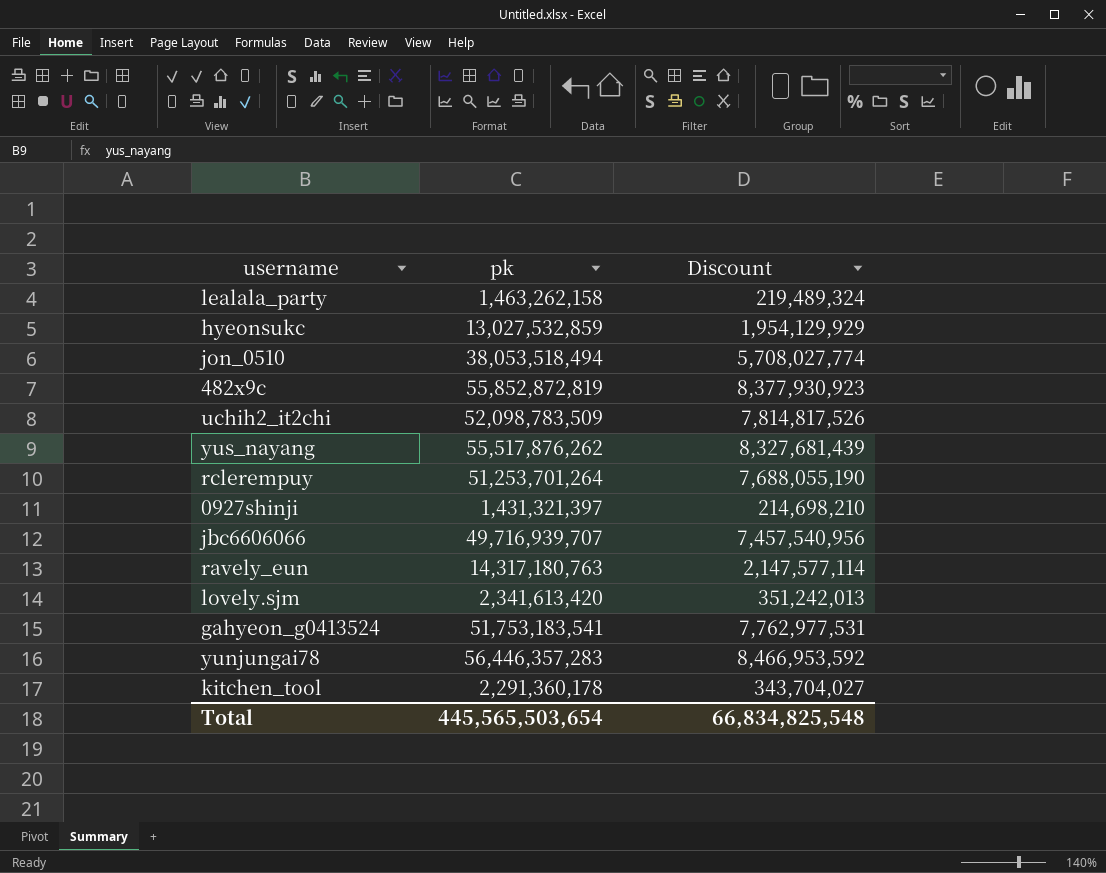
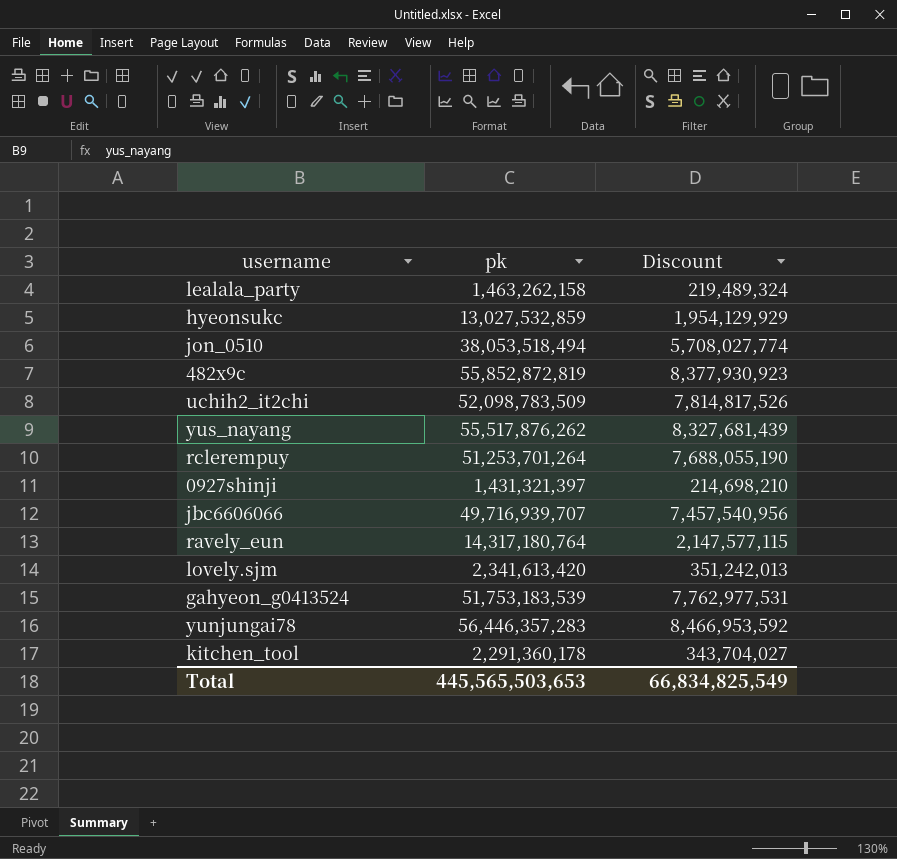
ravely_eun | pk: 14,317,180,763 -> 14,317,180,764
ravely_eun | Discount: 2,147,577,114 -> 2,147,577,115
gahyeon_g0413524 | pk: 51,753,183,541 -> 51,753,183,539
Total | pk: 445,565,503,654 -> 445,565,503,653
Total | Discount: 66,834,825,548 -> 66,834,825,549

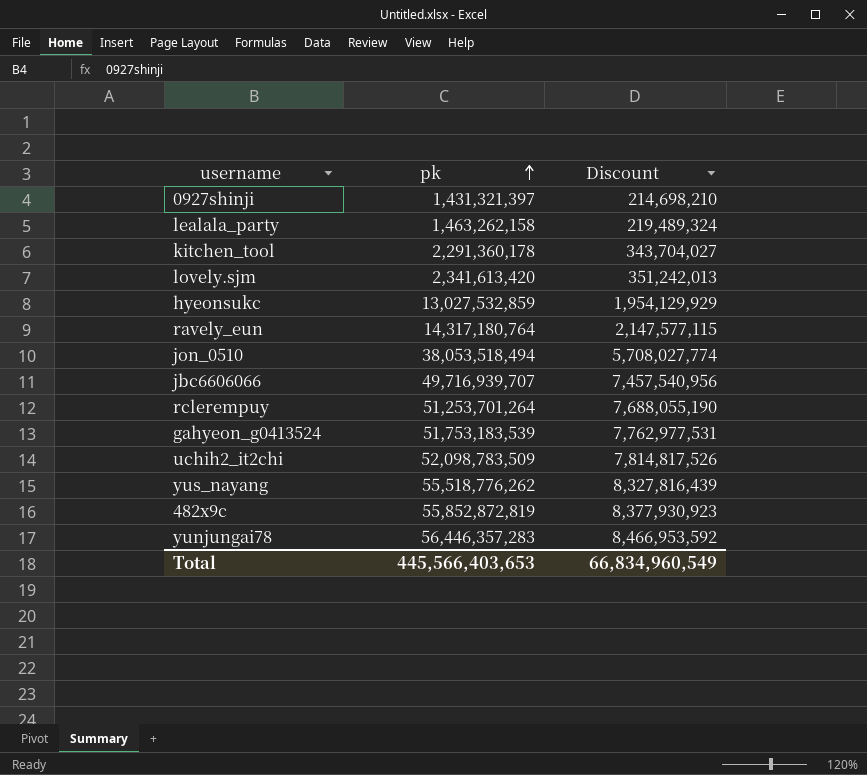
row order: none -> pk ascending
yus_nayang | pk: 55,517,876,262 -> 55,518,776,262
yus_nayang | Discount: 8,327,681,439 -> 8,327,816,439
Total | pk: 445,565,503,653 -> 445,566,403,653
Total | Discount: 66,834,825,549 -> 66,834,960,549

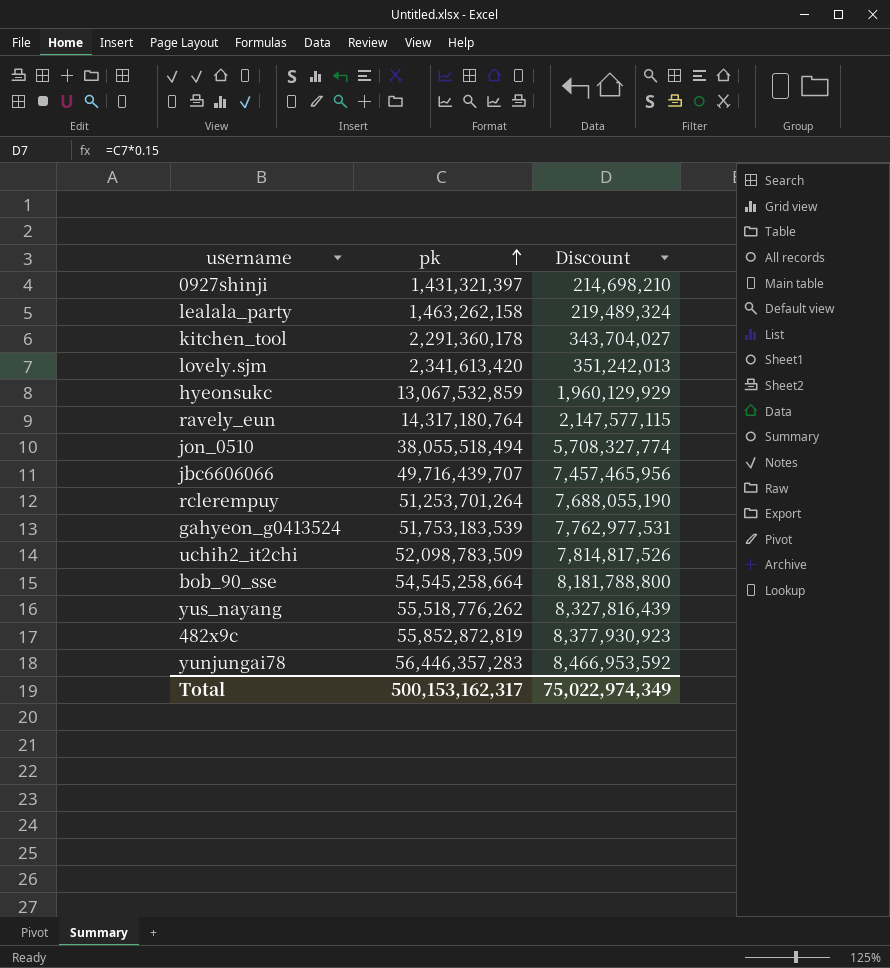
hyeonsukc | pk: 13,027,532,859 -> 13,067,532,859
hyeonsukc | Discount: 1,954,129,929 -> 1,960,129,929
jon_0510 | pk: 38,053,518,494 -> 38,055,518,494
jon_0510 | Discount: 5,708,027,774 -> 5,708,327,774
jbc6606066 | pk: 49,716,939,707 -> 49,716,439,707
jbc6606066 | Discount: 7,457,540,956 -> 7,457,465,956
row bob_90_sse: none -> 54,545,258,664 | 8,181,788,800
Total | pk: 445,566,403,653 -> 500,153,162,317
Total | Discount: 66,834,960,549 -> 75,022,974,349

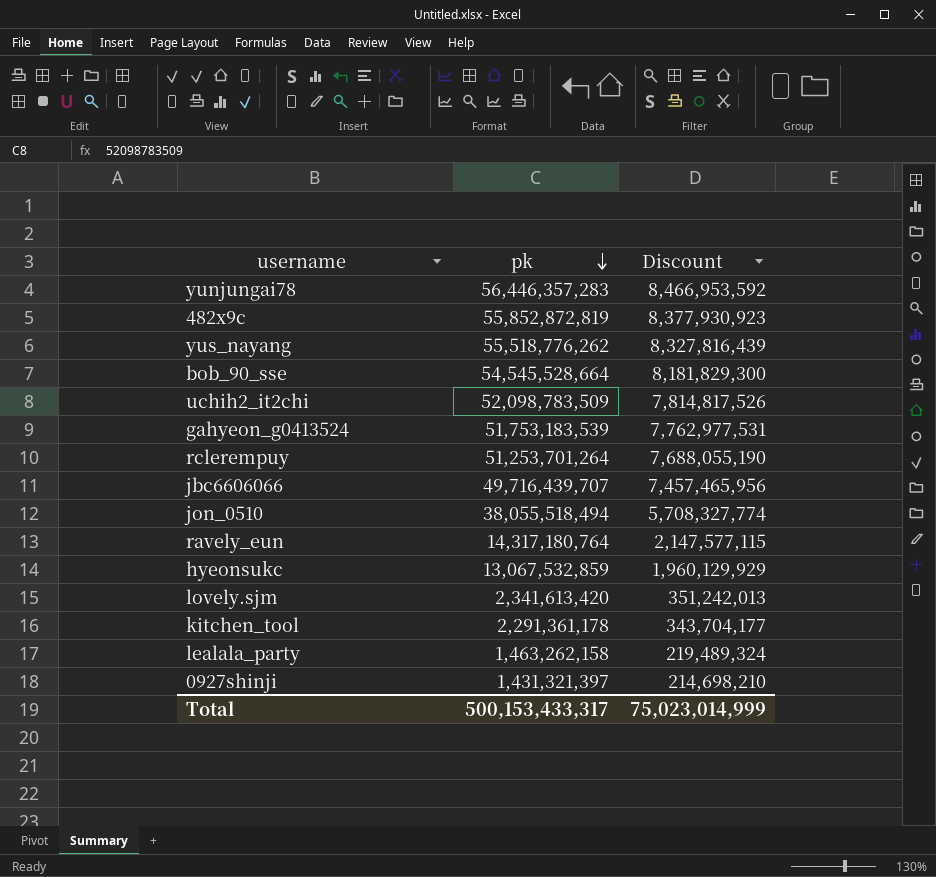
row order: pk ascending -> pk descending
bob_90_sse | pk: 54,545,258,664 -> 54,545,528,664
bob_90_sse | Discount: 8,181,788,800 -> 8,181,829,300
kitchen_tool | pk: 2,291,360,178 -> 2,291,361,178
kitchen_tool | Discount: 343,704,027 -> 343,704,177
Total | pk: 500,153,162,317 -> 500,153,433,317
Total | Discount: 75,022,974,349 -> 75,023,014,999

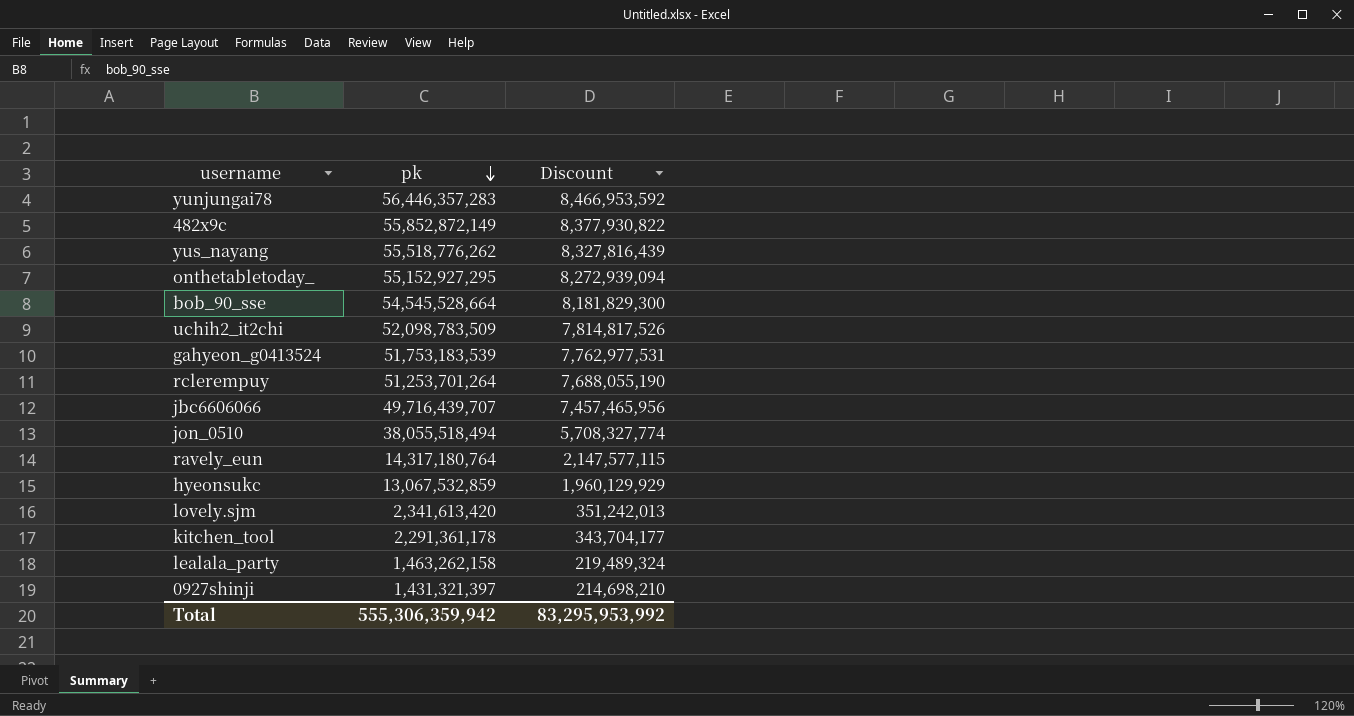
482x9c | pk: 55,852,872,819 -> 55,852,872,149
482x9c | Discount: 8,377,930,923 -> 8,377,930,822
row onthetabletoday_: none -> 55,152,927,295 | 8,272,939,094
Total | pk: 500,153,433,317 -> 555,306,359,942
Total | Discount: 75,023,014,999 -> 83,295,953,992

